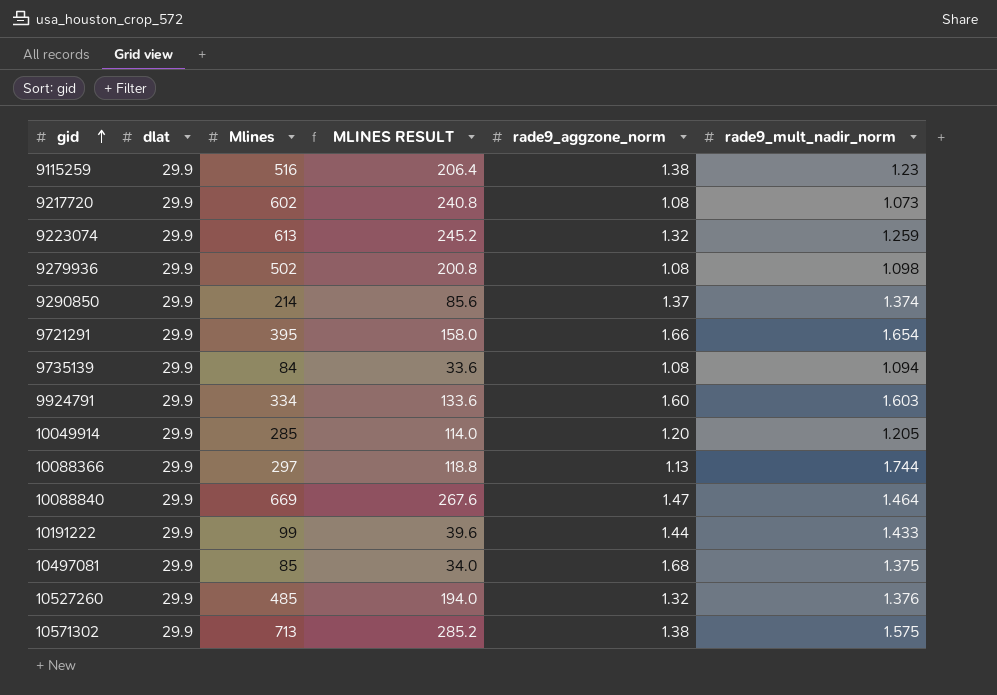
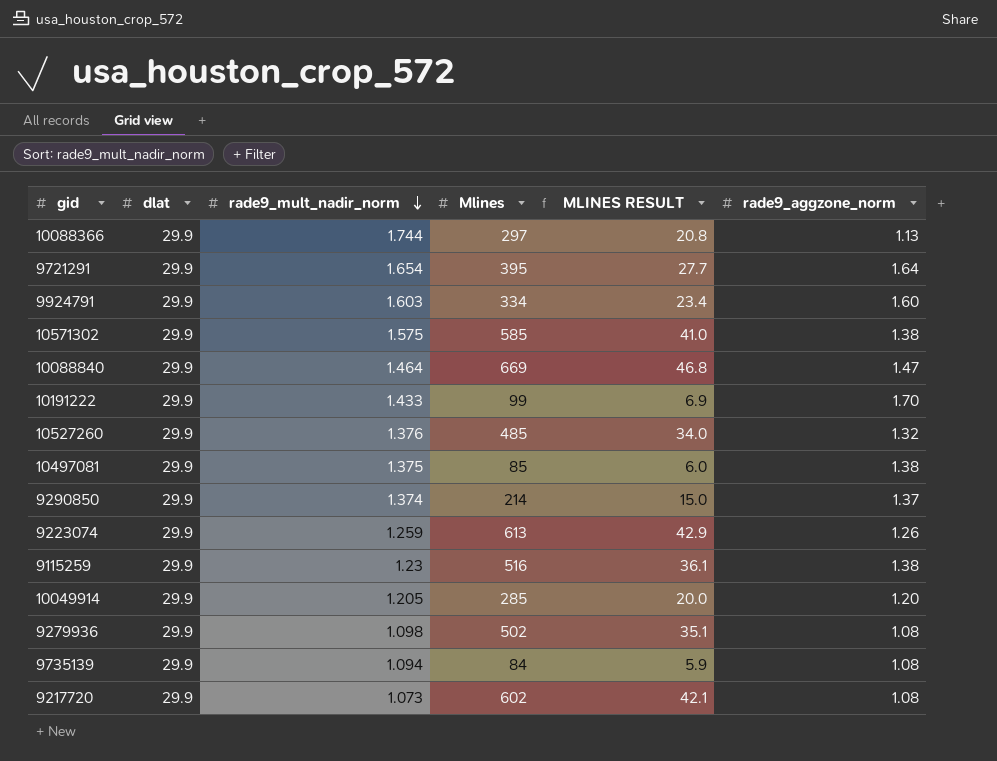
row order: gid ascending -> rade9_mult_nadir_norm descending
column rade9_mult_nadir_norm | position: 6 -> 3
column MLINES RESULT | formula: [Mlines] * 0.4 -> [Mlines] * 0.07
9721291 | rade9_aggzone_norm: 1.66 -> 1.64
10571302 | Mlines: 713 -> 585
10191222 | rade9_aggzone_norm: 1.44 -> 1.70
10497081 | rade9_aggzone_norm: 1.68 -> 1.38
9223074 | rade9_aggzone_norm: 1.32 -> 1.26

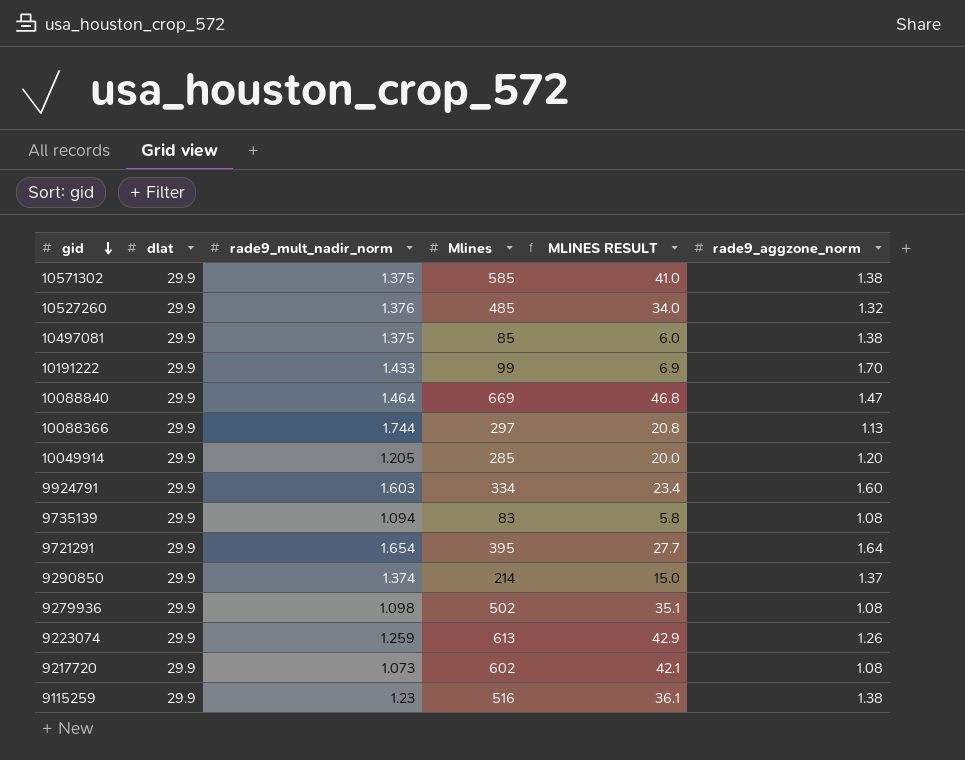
row order: rade9_mult_nadir_norm descending -> gid descending
10571302 | rade9_mult_nadir_norm: 1.575 -> 1.375
9735139 | Mlines: 84 -> 83
9735139 | MLINES RESULT: 5.9 -> 5.8

